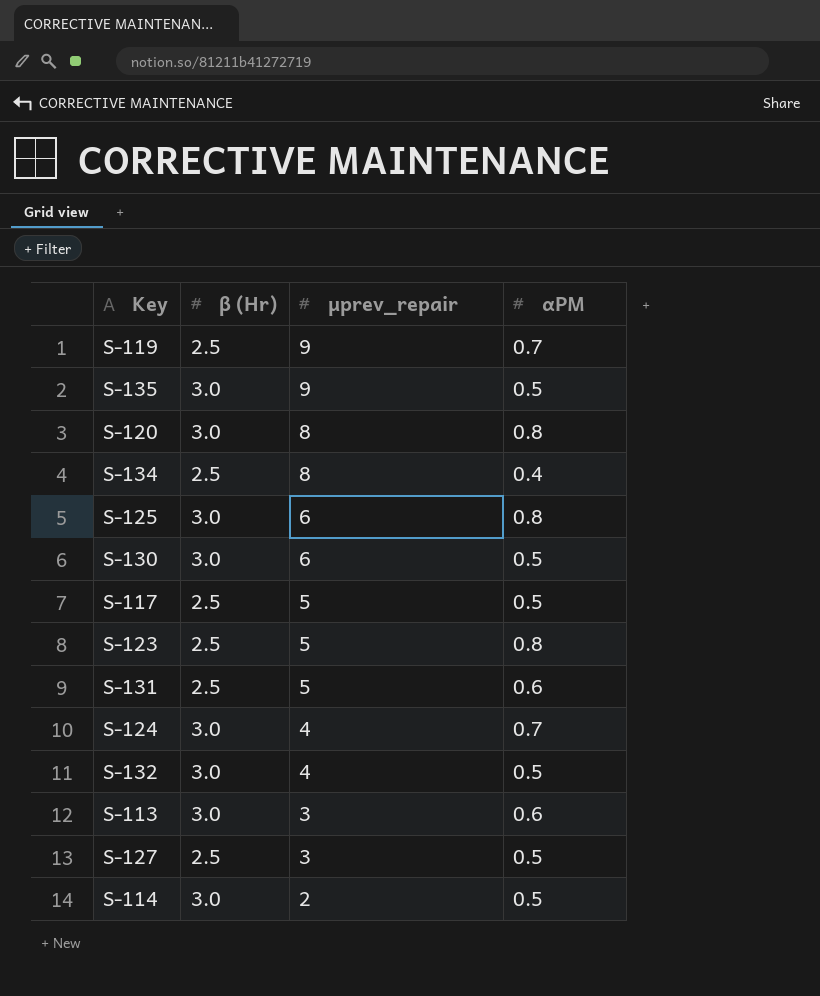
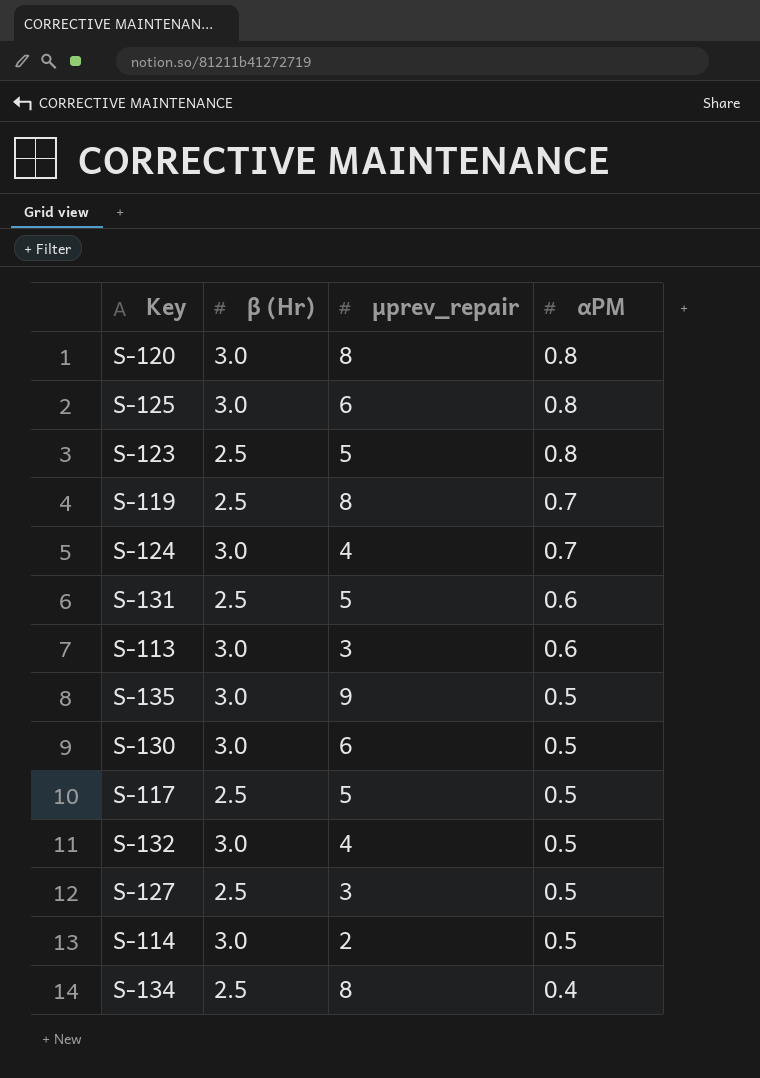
row order: µprev_repair descending -> αPM descending
S-119 | µprev_repair: 9 -> 8

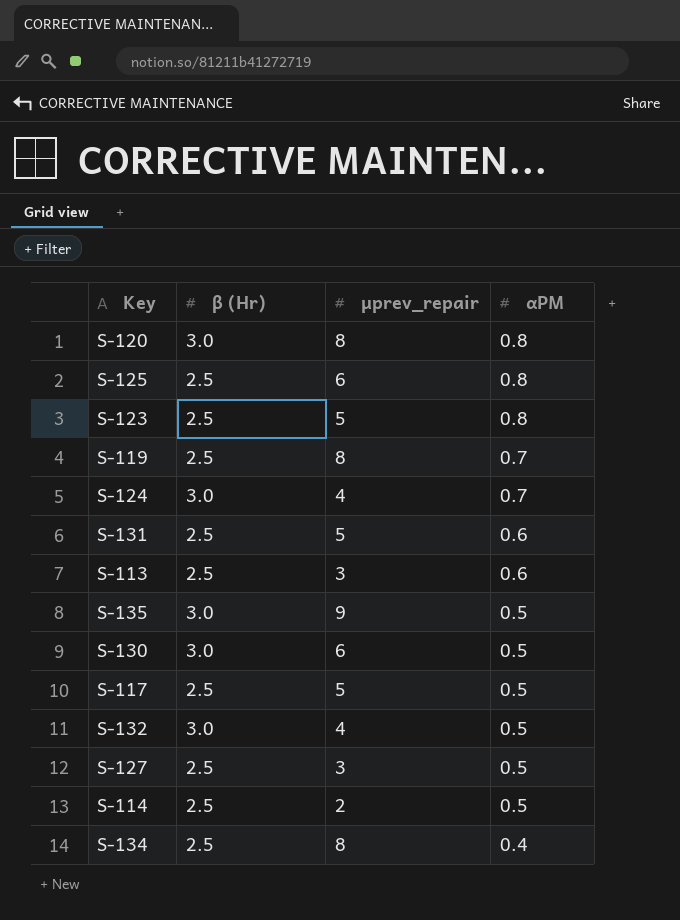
S-125 | β (Hr): 3.0 -> 2.5
S-113 | β (Hr): 3.0 -> 2.5
S-114 | β (Hr): 3.0 -> 2.5

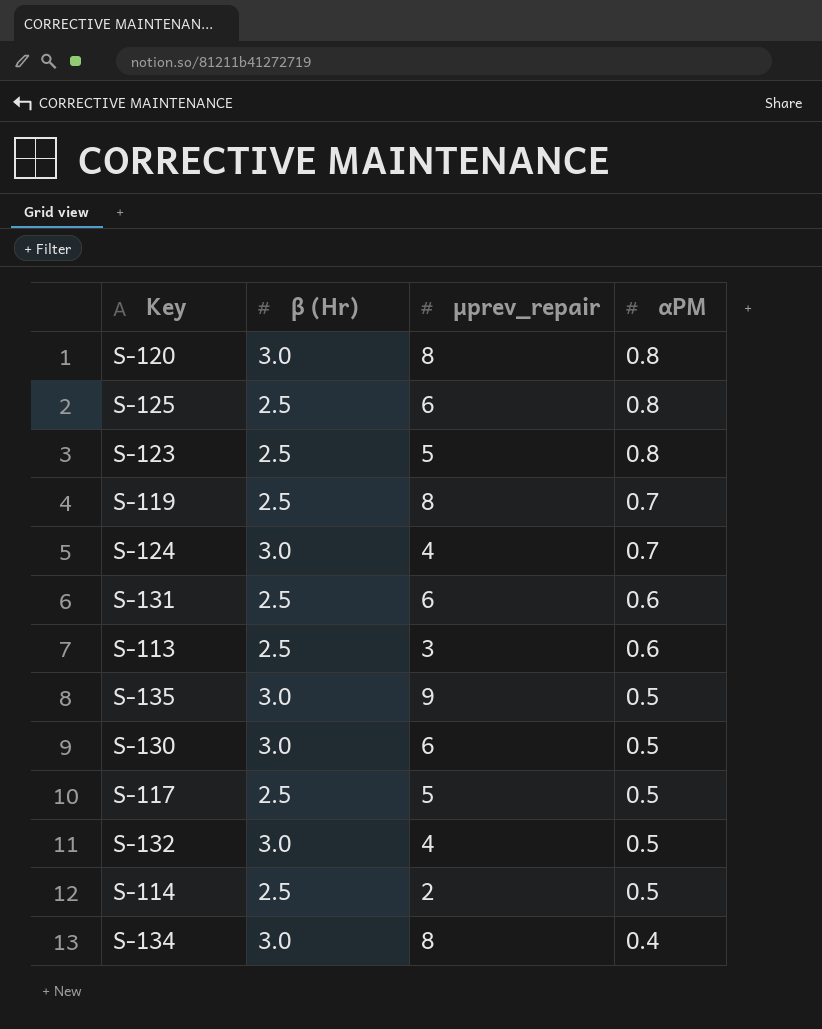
row S-127: 2.5 | 3 | 0.5 -> none
S-131 | µprev_repair: 5 -> 6
S-134 | β (Hr): 2.5 -> 3.0

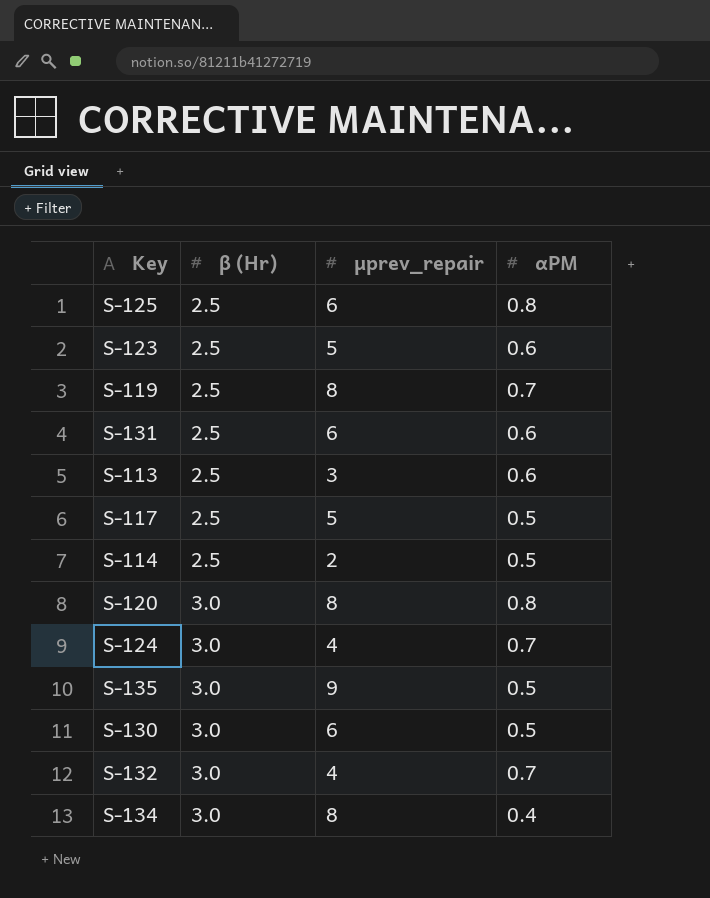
row order: αPM descending -> β (Hr) ascending
S-123 | αPM: 0.8 -> 0.6
S-132 | αPM: 0.5 -> 0.7

